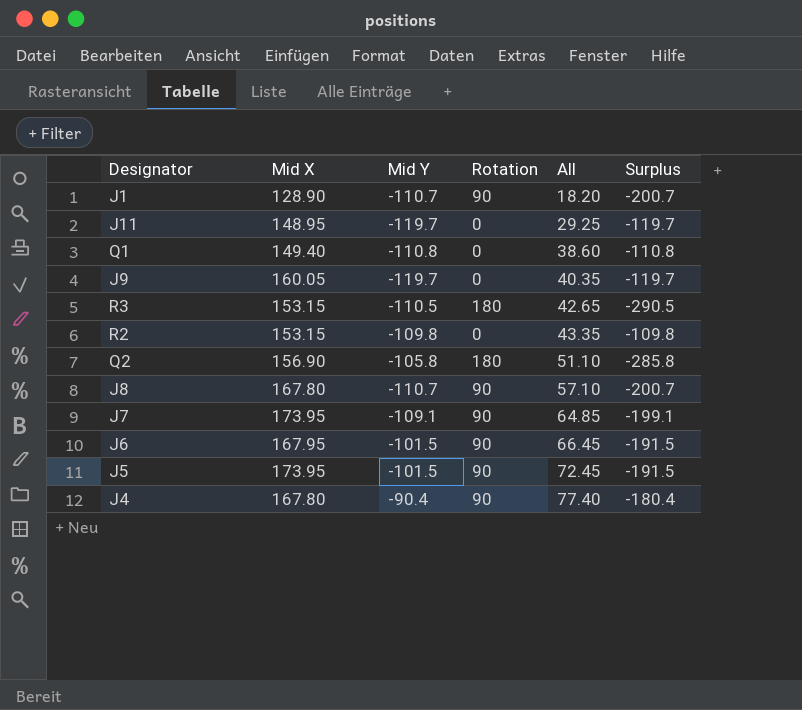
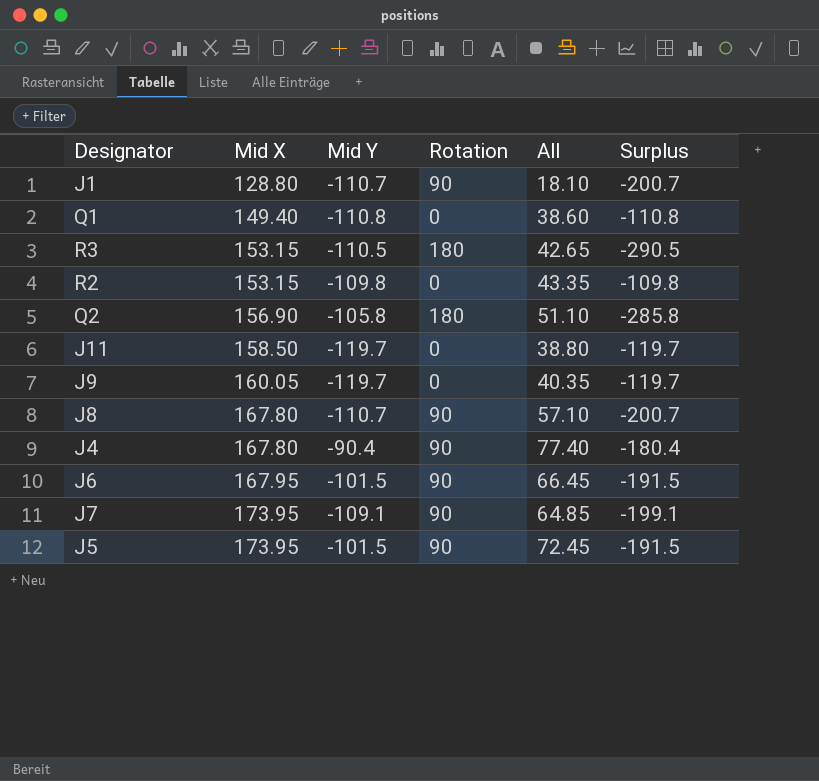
row order: All ascending -> Mid X ascending
J1 | Mid X: 128.90 -> 128.80
J1 | All: 18.20 -> 18.10
J11 | Mid X: 148.95 -> 158.50
J11 | All: 29.25 -> 38.80

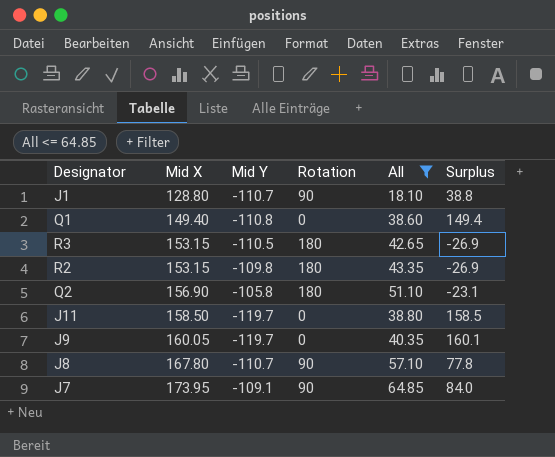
filter: none -> All <= 64.85
column Surplus | formula: [Mid Y] - [Rotation] -> [Mid X] - [Rotation]
R2 | Rotation: 0 -> 180

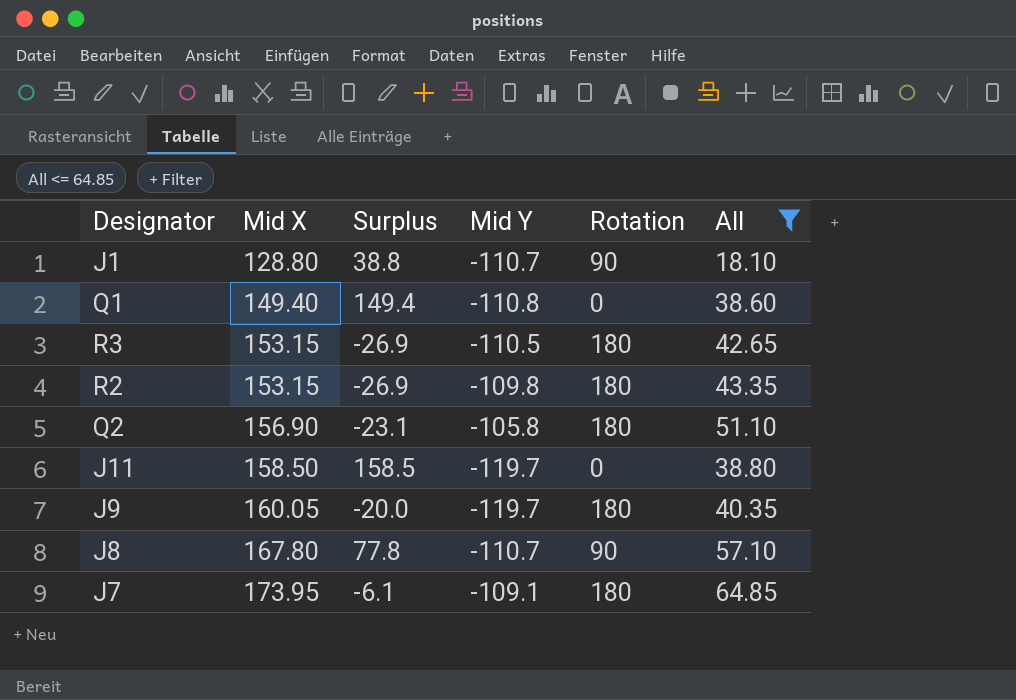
column Surplus | position: 6 -> 3
J9 | Surplus: 160.1 -> -20.0
J9 | Rotation: 0 -> 180
J7 | Surplus: 84.0 -> -6.1
J7 | Rotation: 90 -> 180

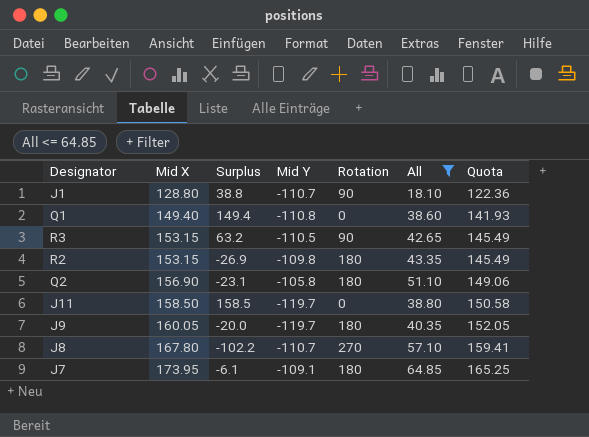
column Quota | formula: none -> [Mid X] * 0.95
R3 | Surplus: -26.9 -> 63.2
R3 | Rotation: 180 -> 90
J8 | Surplus: 77.8 -> -102.2
J8 | Rotation: 90 -> 270

